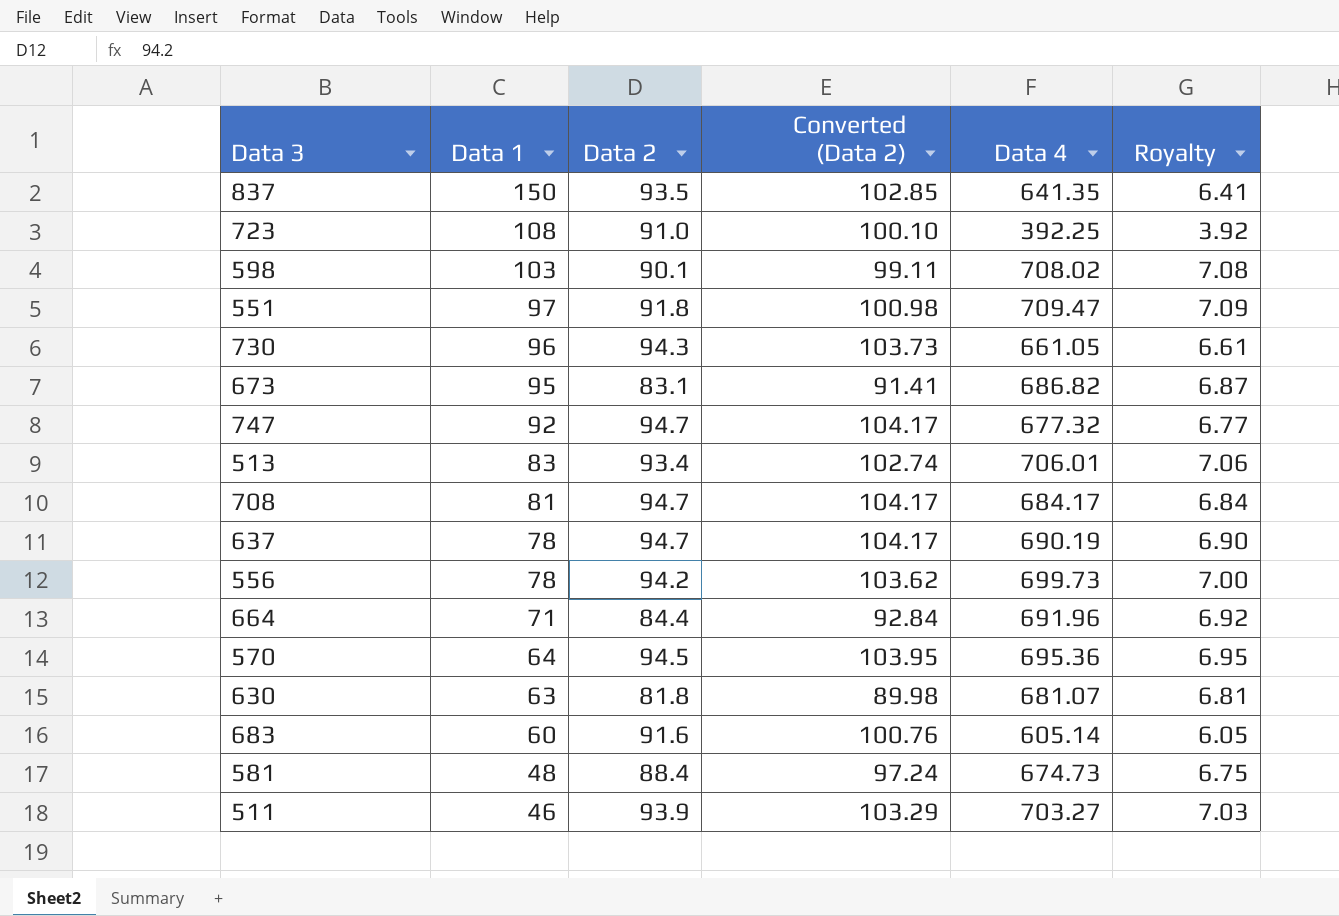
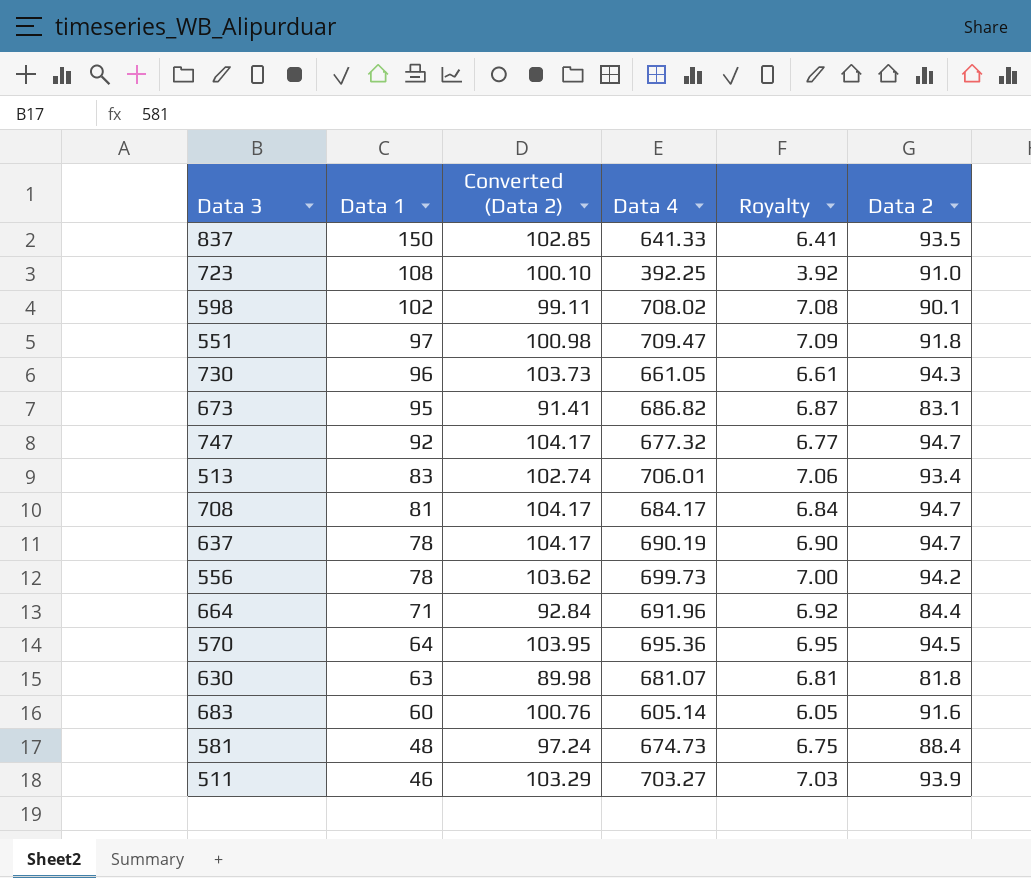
column Data 2 | position: 3 -> 6
837 | Data 4: 641.35 -> 641.33
598 | Data 1: 103 -> 102

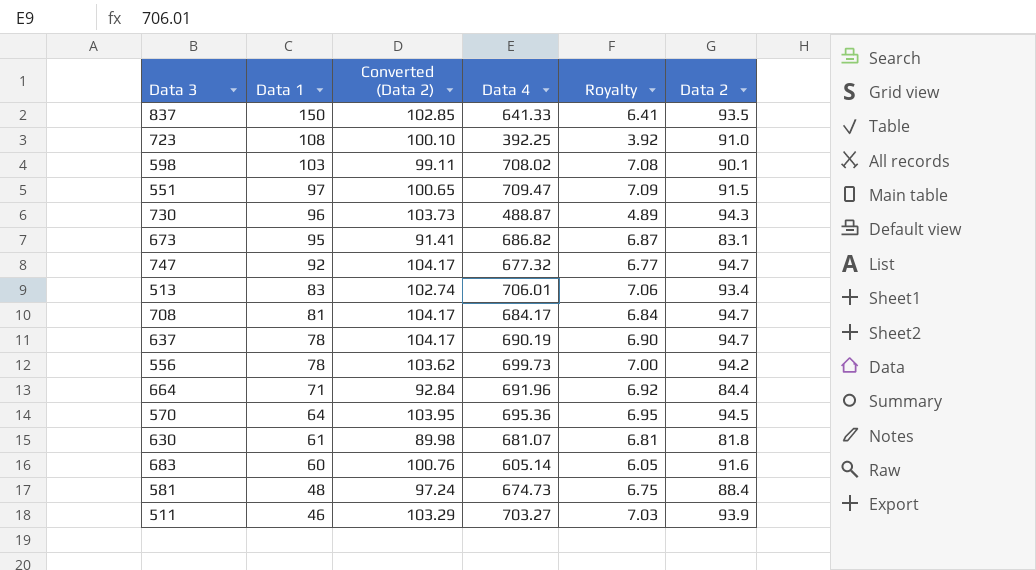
598 | Data 1: 102 -> 103
551 | Converted (Data 2): 100.98 -> 100.65
551 | Data 2: 91.8 -> 91.5
730 | Data 4: 661.05 -> 488.87
730 | Royalty: 6.61 -> 4.89
630 | Data 1: 63 -> 61

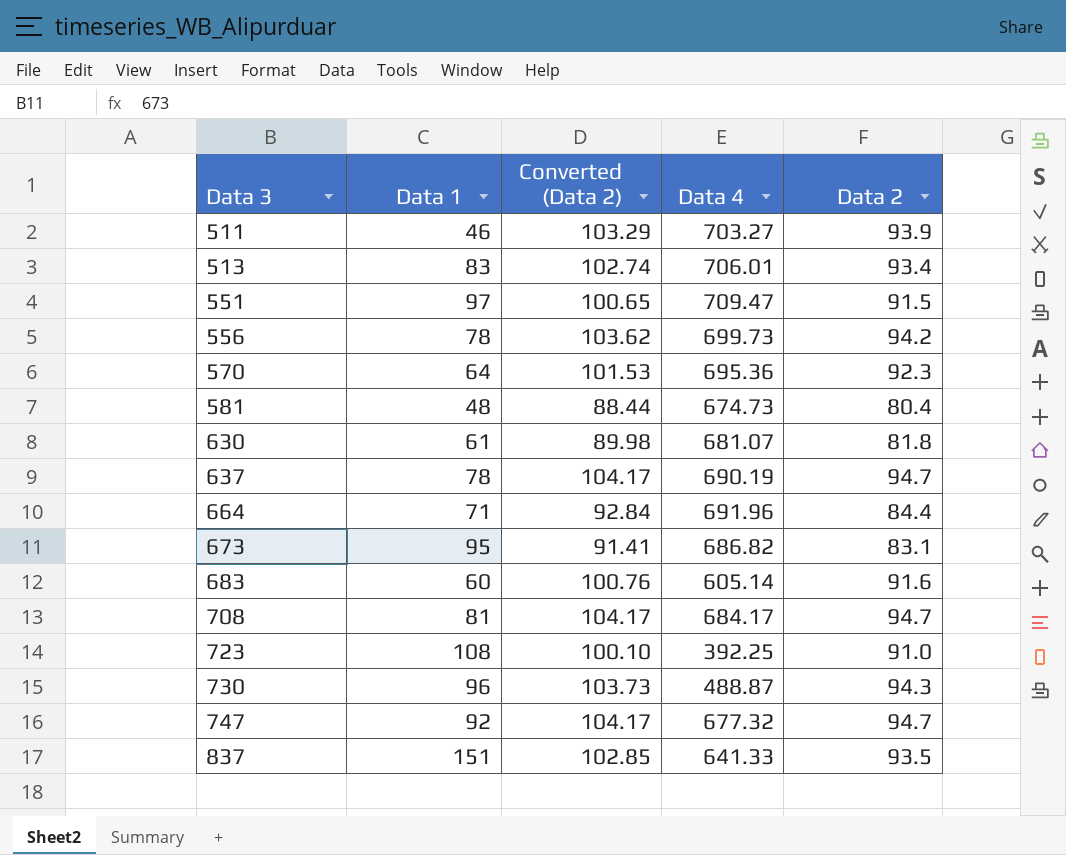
row order: Data 1 descending -> Data 3 ascending
column Royalty | formula: [Data 4] * 0.01 -> none
row 598: 103 | 99.11 | 708.02 | 7.08 | 90.1 -> none
570 | Converted (Data 2): 103.95 -> 101.53
570 | Data 2: 94.5 -> 92.3
581 | Converted (Data 2): 97.24 -> 88.44
581 | Data 2: 88.4 -> 80.4
837 | Data 1: 150 -> 151

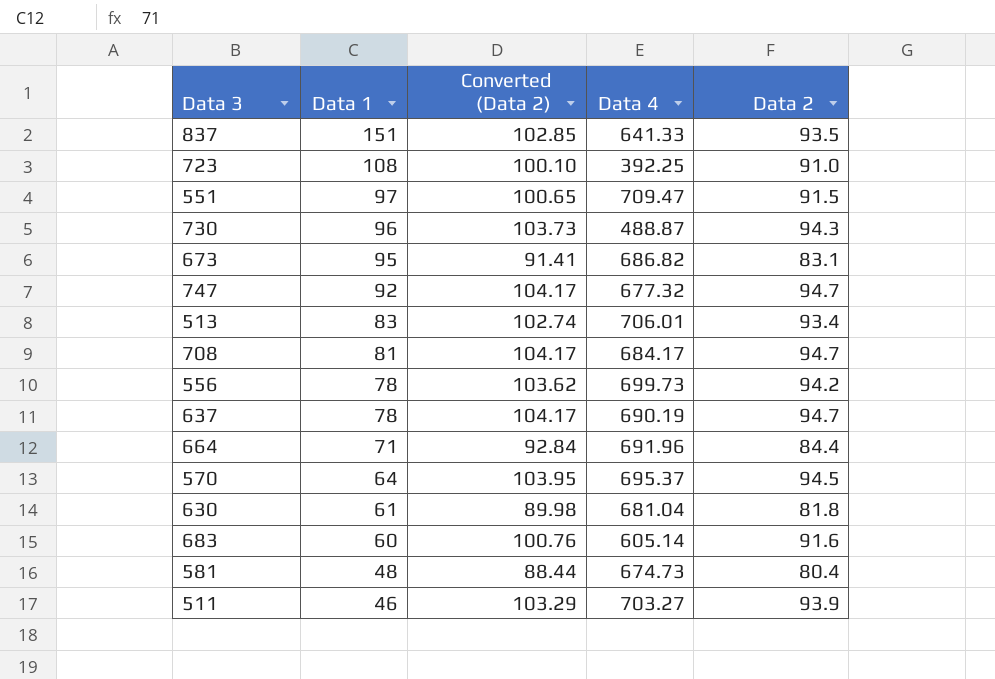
row order: Data 3 ascending -> Data 1 descending
570 | Converted (Data 2): 101.53 -> 103.95
570 | Data 4: 695.36 -> 695.37
570 | Data 2: 92.3 -> 94.5
630 | Data 4: 681.07 -> 681.04

